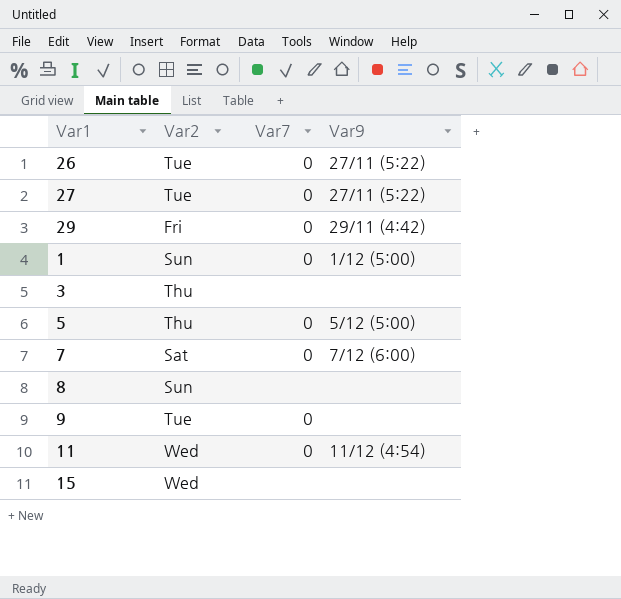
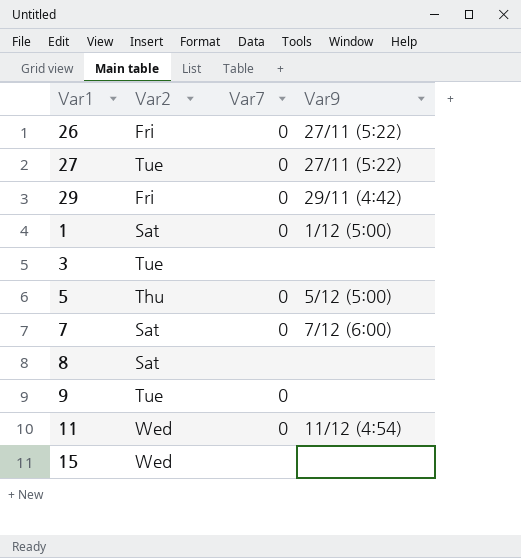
26 | Var2: Tue -> Fri
1 | Var2: Sun -> Sat
3 | Var2: Thu -> Tue
8 | Var2: Sun -> Sat

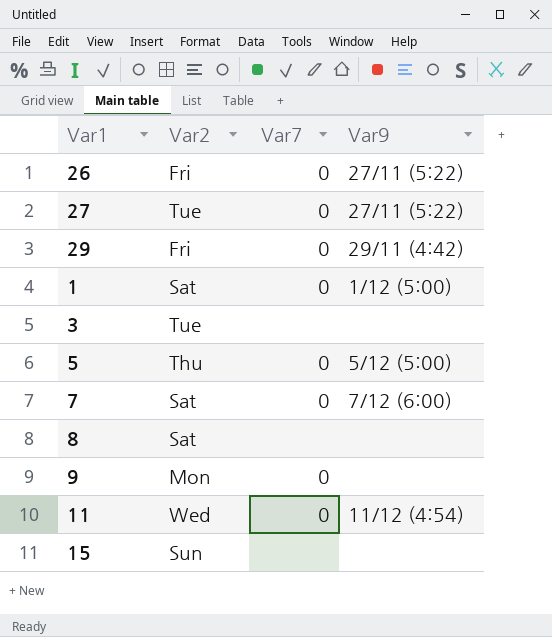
9 | Var2: Tue -> Mon
15 | Var2: Wed -> Sun

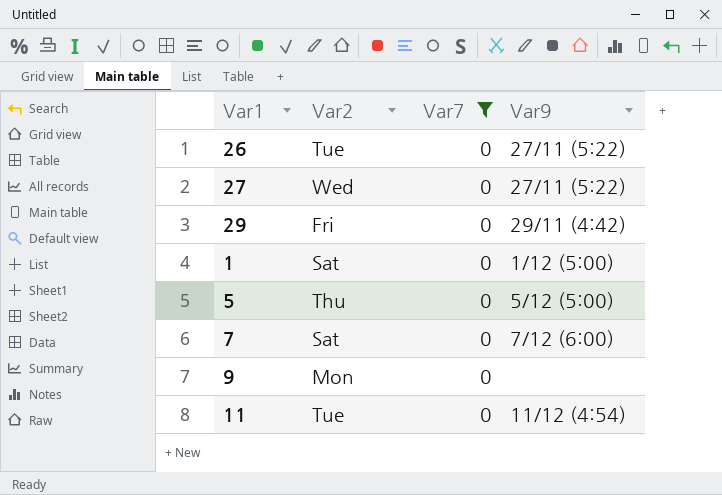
filter: none -> Var7 = 0
26 | Var2: Fri -> Tue
27 | Var2: Tue -> Wed
11 | Var2: Wed -> Tue

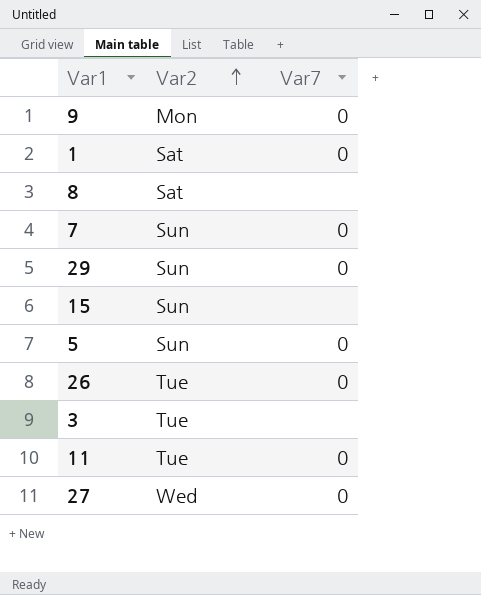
filter: Var7 = 0 -> none
row order: none -> Var2 ascending
column Var9 | position: 4 -> none
7 | Var2: Sat -> Sun
29 | Var2: Fri -> Sun
5 | Var2: Thu -> Sun

